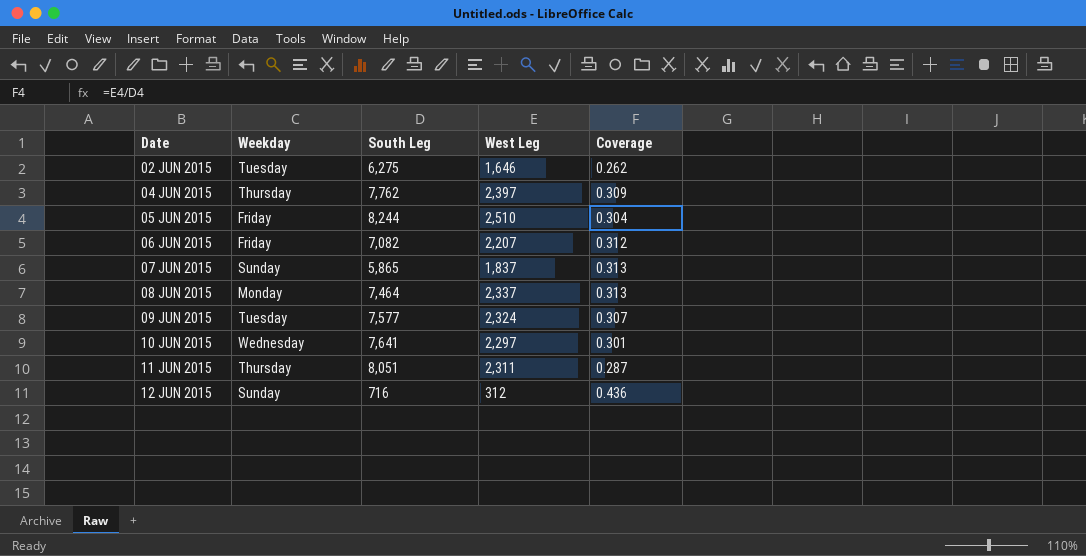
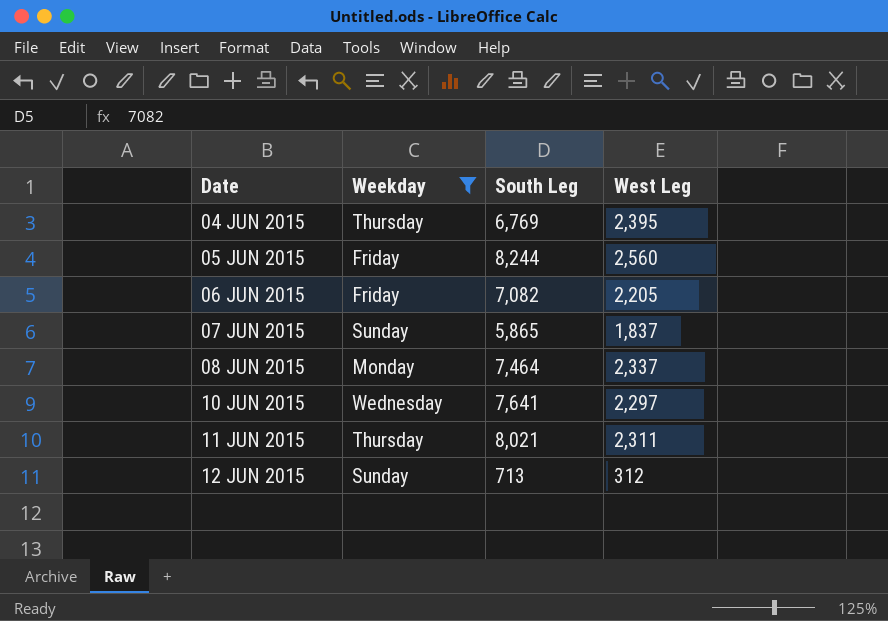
filter: none -> Weekday != Tuesday
column Coverage | formula: [West Leg] / [South Leg] -> none
04 JUN 2015 | South Leg: 7,762 -> 6,769
04 JUN 2015 | West Leg: 2,397 -> 2,395
05 JUN 2015 | West Leg: 2,510 -> 2,560
06 JUN 2015 | West Leg: 2,207 -> 2,205
11 JUN 2015 | South Leg: 8,051 -> 8,021
12 JUN 2015 | South Leg: 716 -> 713

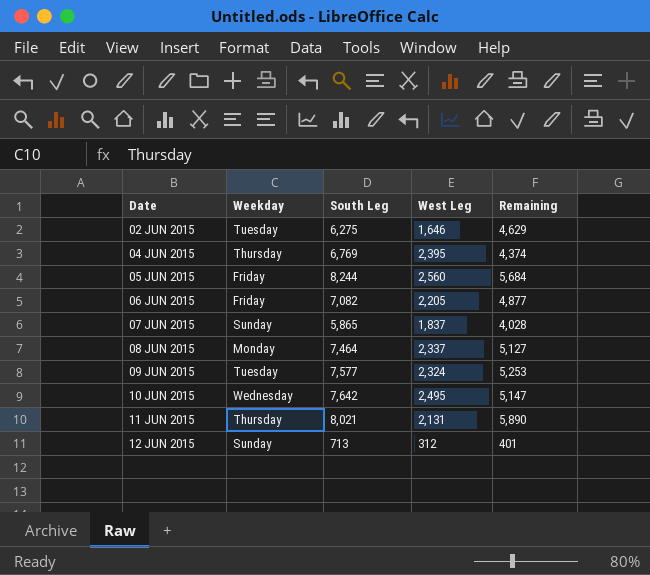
filter: Weekday != Tuesday -> none
column Remaining | formula: none -> [South Leg] - [West Leg]
10 JUN 2015 | South Leg: 7,641 -> 7,642
10 JUN 2015 | West Leg: 2,297 -> 2,495
11 JUN 2015 | West Leg: 2,311 -> 2,131

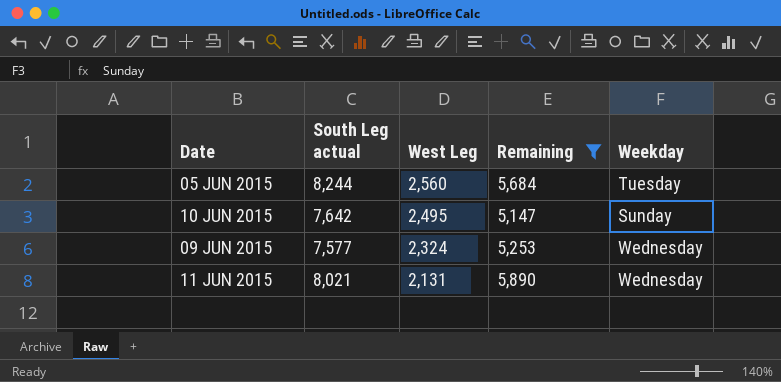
filter: none -> Remaining >= 5,147
row order: Date ascending -> West Leg descending
column name: South Leg -> South Leg actual
column Weekday | position: 2 -> 5
05 JUN 2015 | Weekday: Friday -> Tuesday
10 JUN 2015 | Weekday: Wednesday -> Sunday
09 JUN 2015 | Weekday: Tuesday -> Wednesday
11 JUN 2015 | Weekday: Thursday -> Wednesday

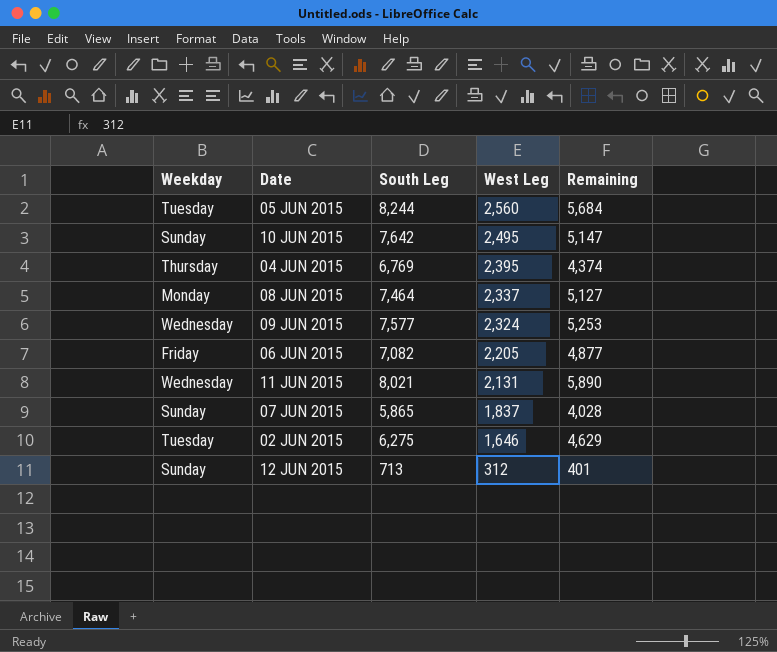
filter: Remaining >= 5,147 -> none
column Weekday | position: 5 -> 1
column name: South Leg actual -> South Leg

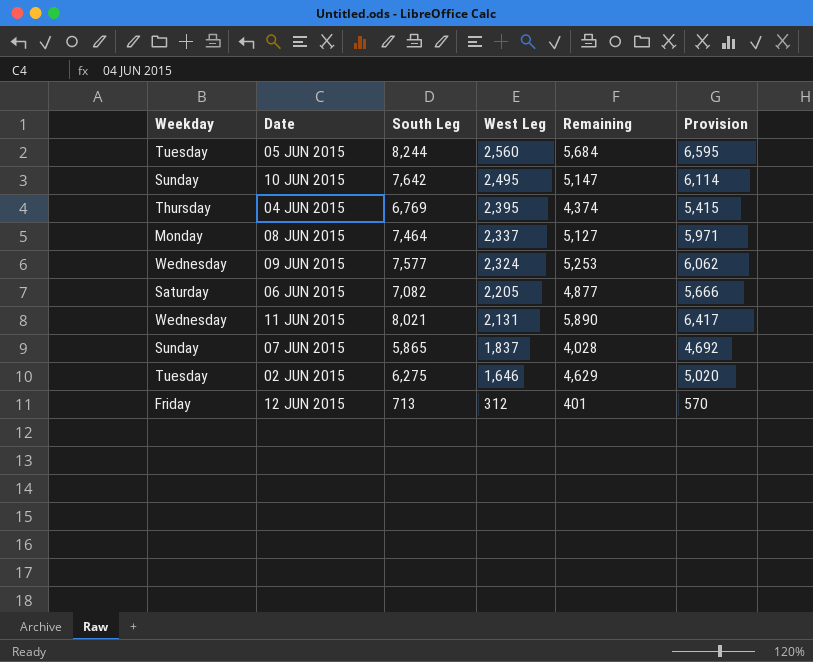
column Provision | formula: none -> [South Leg] * 0.8
06 JUN 2015 | Weekday: Friday -> Saturday
12 JUN 2015 | Weekday: Sunday -> Friday

